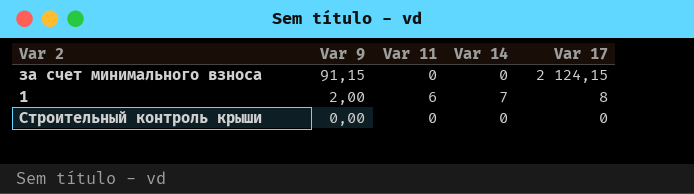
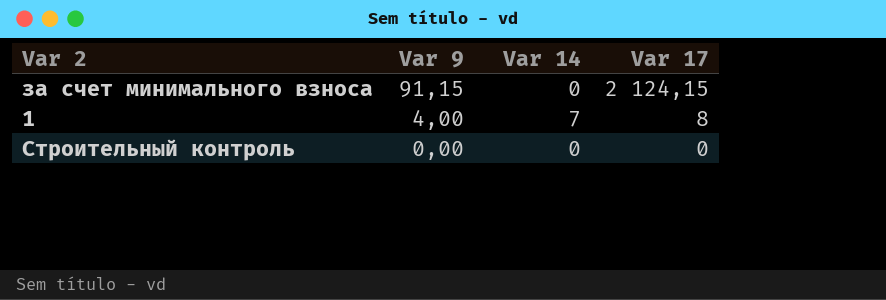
column Var 11 | position: 3 -> none
row Строительный контроль крыши: 0,00 | 0 | 0 | 0 -> none
1 | Var 9: 2,00 -> 4,00
row Строительный контроль: none -> 0,00 | 0 | 0

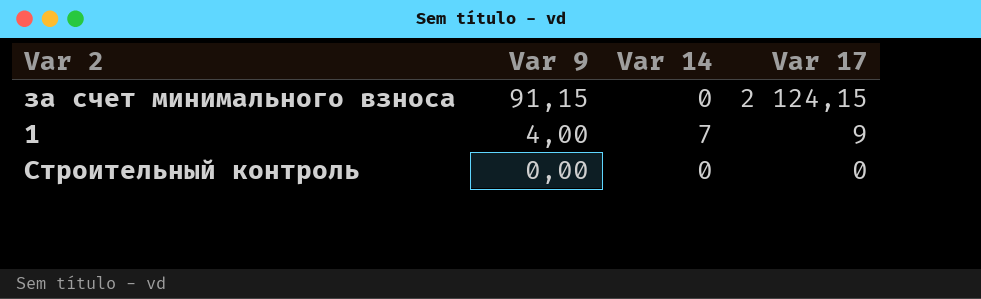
1 | Var 17: 8 -> 9

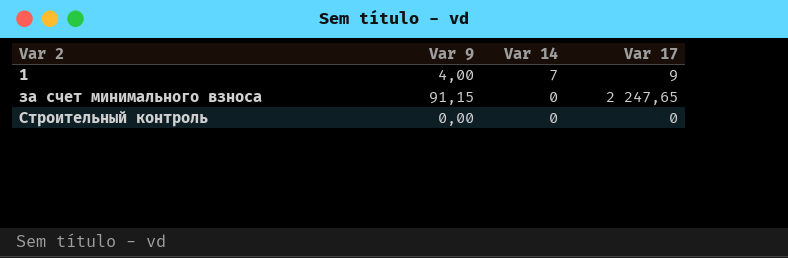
row order: Var 9 descending -> Var 2 ascending
за счет минимального взноса | Var 17: 2 124,15 -> 2 247,65

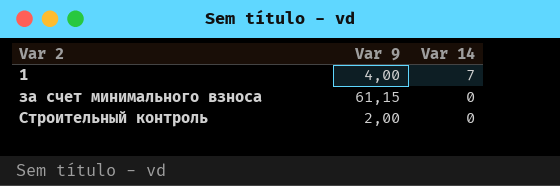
column Var 17 | position: 4 -> none
за счет минимального взноса | Var 9: 91,15 -> 61,15
Строительный контроль | Var 9: 0,00 -> 2,00

